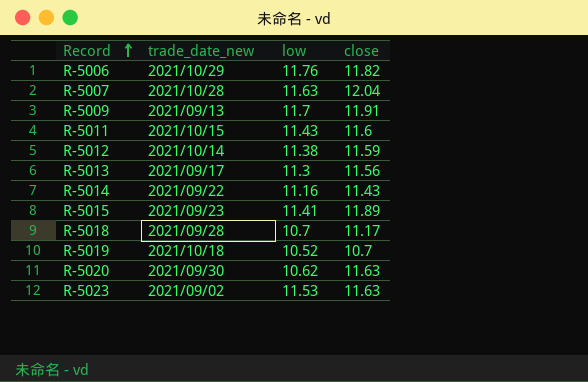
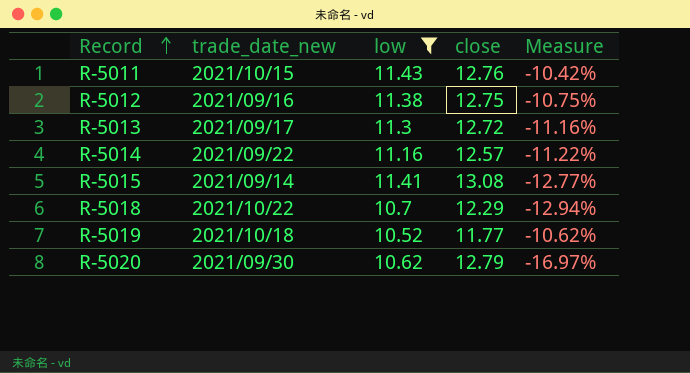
filter: none -> low <= 11.43
column Measure | formula: none -> ([low] - [close]) / [close]
R-5011 | close: 11.6 -> 12.76
R-5012 | trade_date_new: 2021/10/14 -> 2021/09/16
R-5012 | close: 11.59 -> 12.75
R-5013 | close: 11.56 -> 12.72
R-5014 | close: 11.43 -> 12.57
R-5015 | trade_date_new: 2021/09/23 -> 2021/09/14
R-5015 | close: 11.89 -> 13.08
R-5018 | trade_date_new: 2021/09/28 -> 2021/10/22
R-5018 | close: 11.17 -> 12.29
R-5019 | close: 10.7 -> 11.77
R-5020 | close: 11.63 -> 12.79

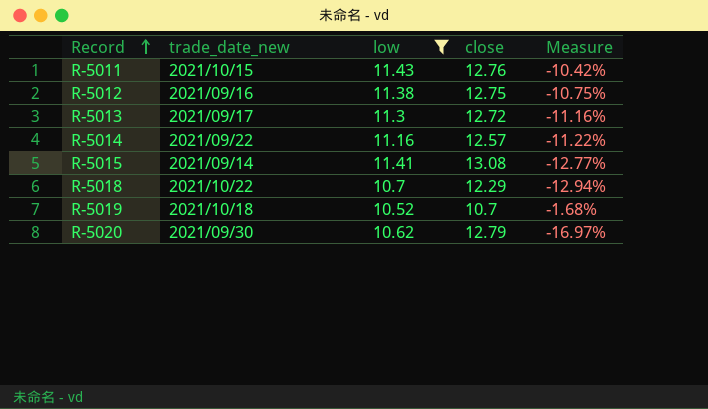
R-5019 | close: 11.77 -> 10.7
R-5019 | Measure: -10.62% -> -1.68%

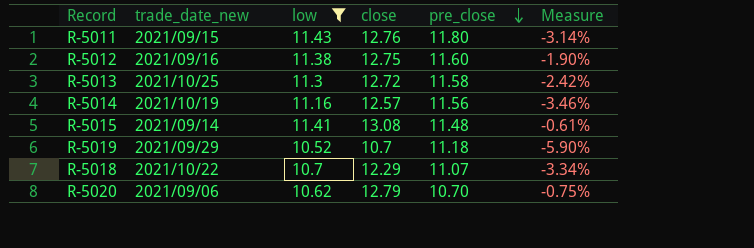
row order: Record ascending -> pre_close descending
column pre_close | position: none -> 5
column Measure | formula: ([low] - [close]) / [close] -> ([low] - [pre_close]) / [pre_close]
R-5011 | trade_date_new: 2021/10/15 -> 2021/09/15
R-5013 | trade_date_new: 2021/09/17 -> 2021/10/25
R-5014 | trade_date_new: 2021/09/22 -> 2021/10/19
R-5019 | trade_date_new: 2021/10/18 -> 2021/09/29
R-5020 | trade_date_new: 2021/09/30 -> 2021/09/06

